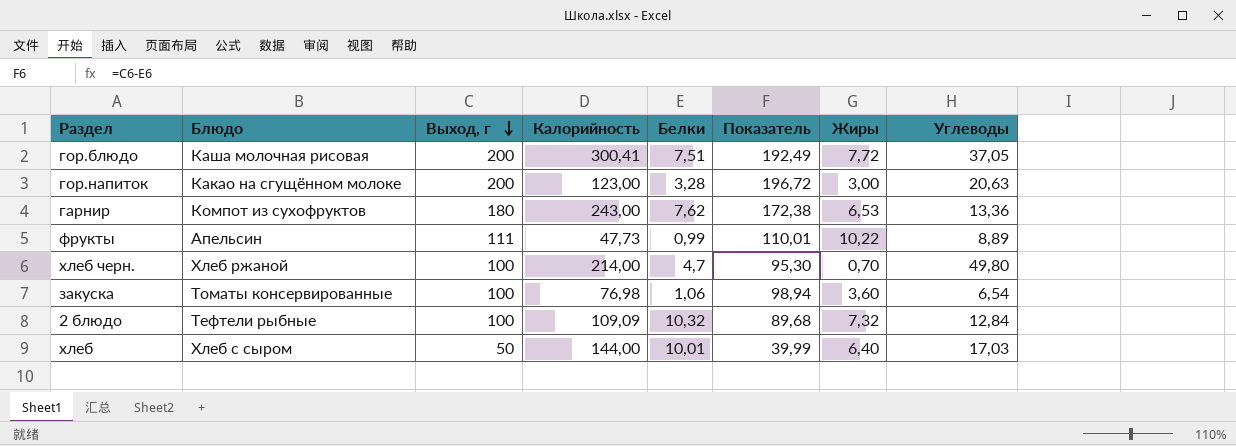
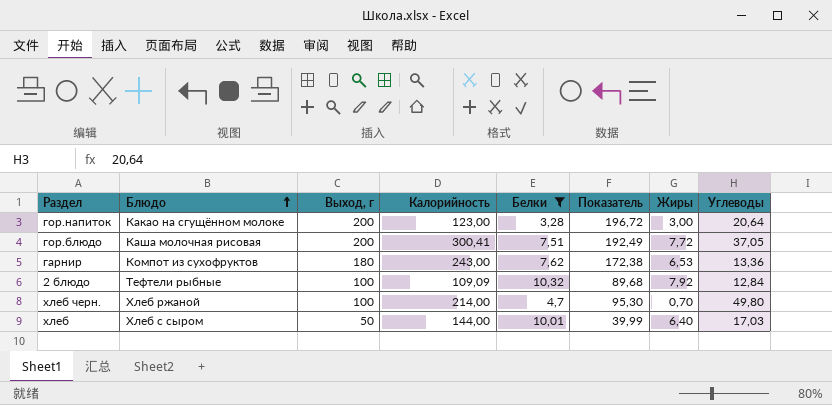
filter: none -> Белки >= 3,28
row order: Выход, г descending -> Блюдо ascending
гор.напиток | Углеводы: 20,63 -> 20,64
2 блюдо | Жиры: 7,32 -> 7,92

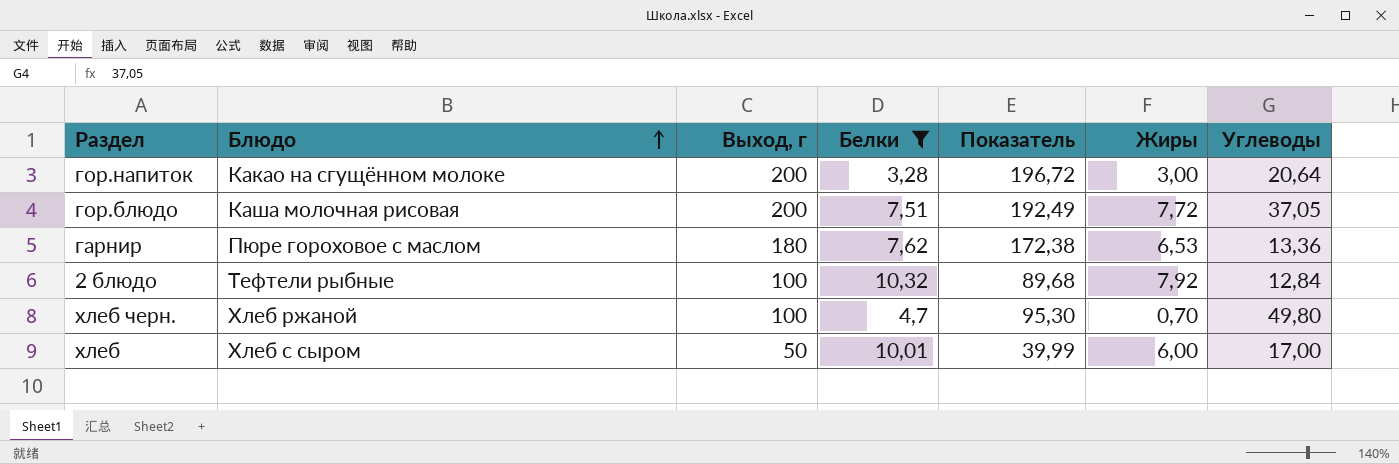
column Калорийность | position: 4 -> none
гарнир | Блюдо: Компот из сухофруктов -> Пюре гороховое с маслом
хлеб | Жиры: 6,40 -> 6,00
хлеб | Углеводы: 17,03 -> 17,00

